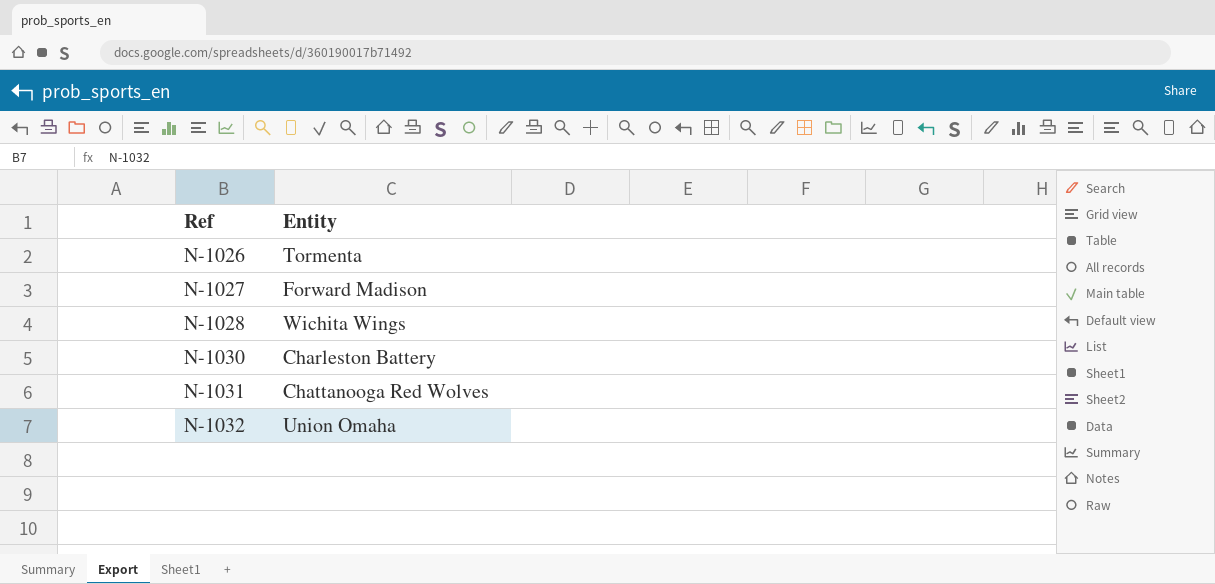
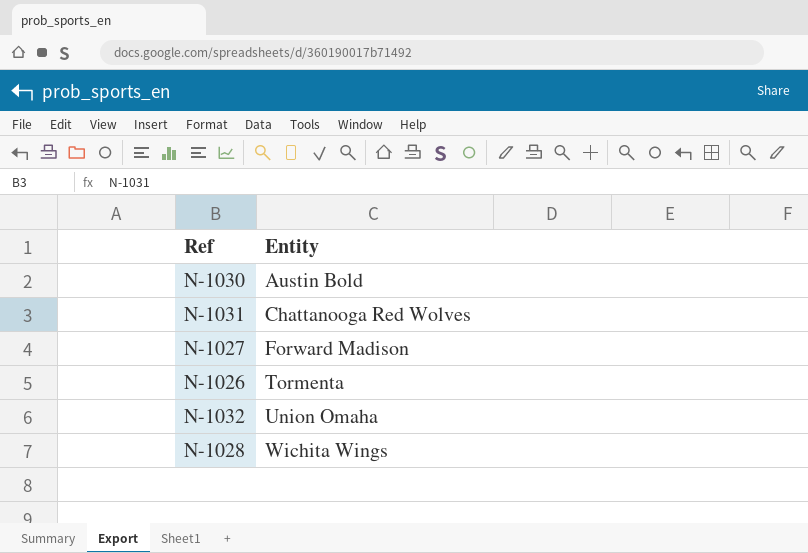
row order: Ref ascending -> Entity ascending
N-1030 | Entity: Charleston Battery -> Austin Bold

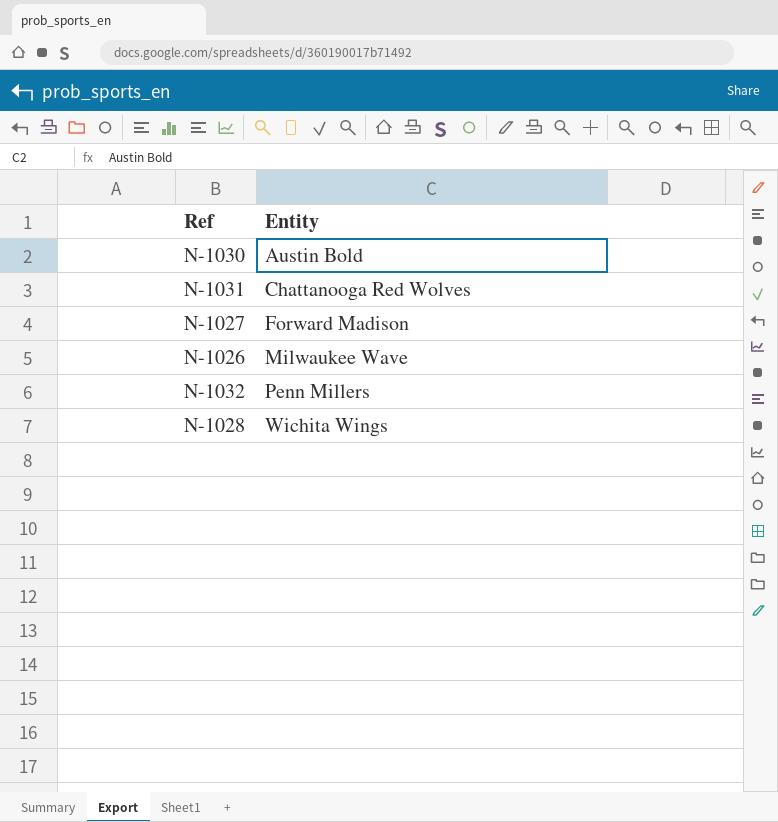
N-1026 | Entity: Tormenta -> Milwaukee Wave
N-1032 | Entity: Union Omaha -> Penn Millers

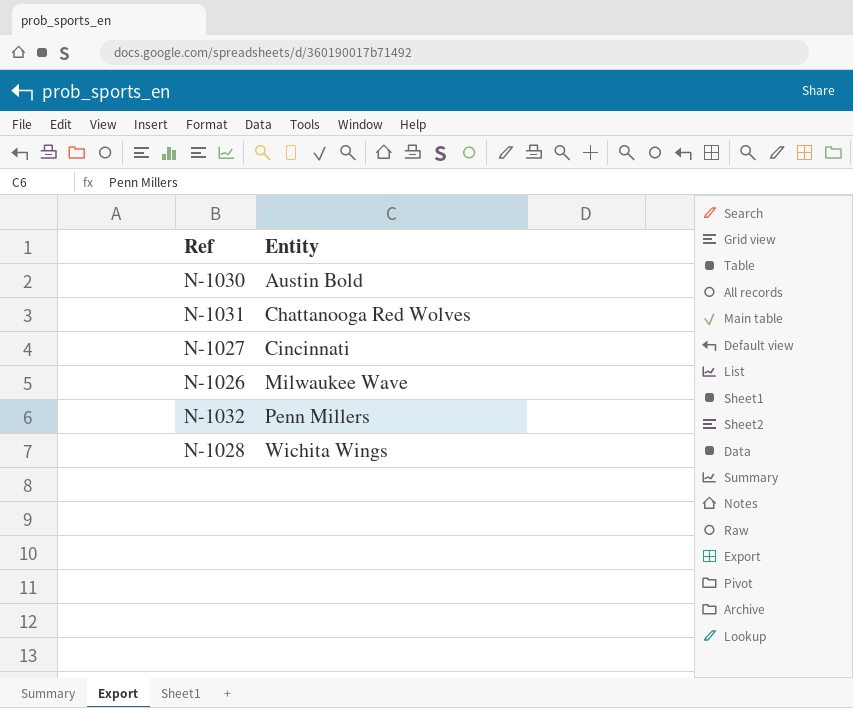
N-1027 | Entity: Forward Madison -> Cincinnati

